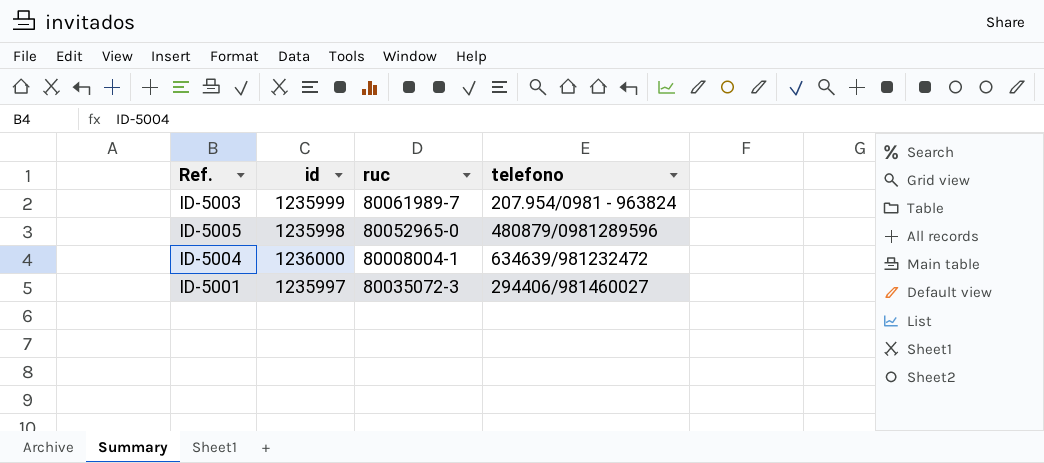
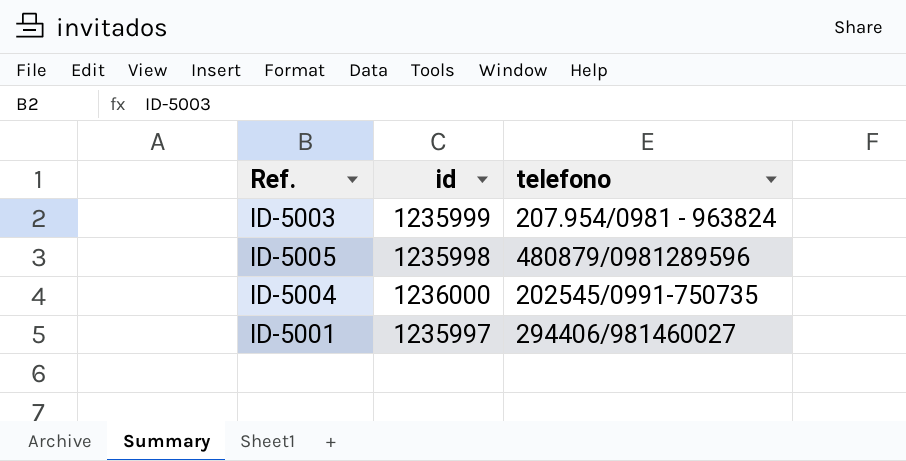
column ruc | position: 3 -> none
ID-5004 | telefono: 634639/981232472 -> 202545/0991-750735

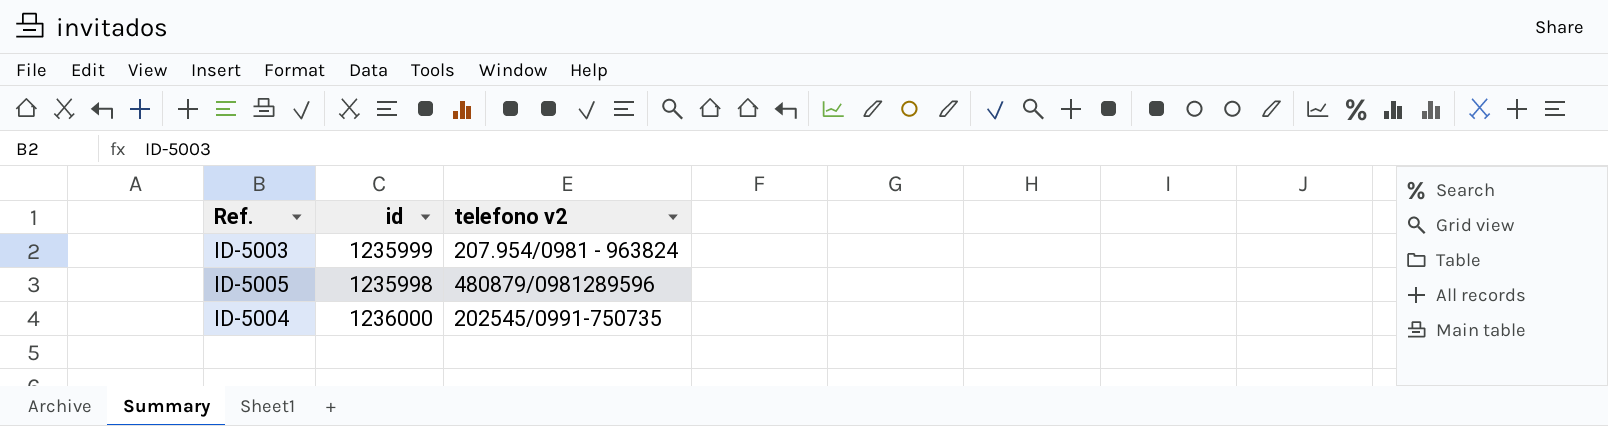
column name: telefono -> telefono v2
row ID-5001: 1235997 | 294406/981460027 -> none

